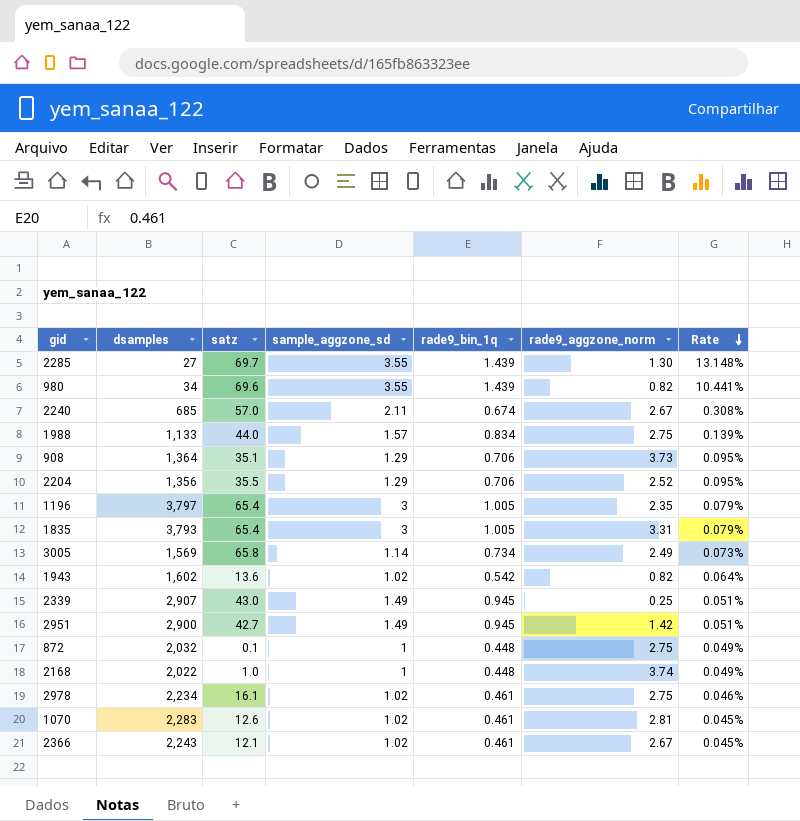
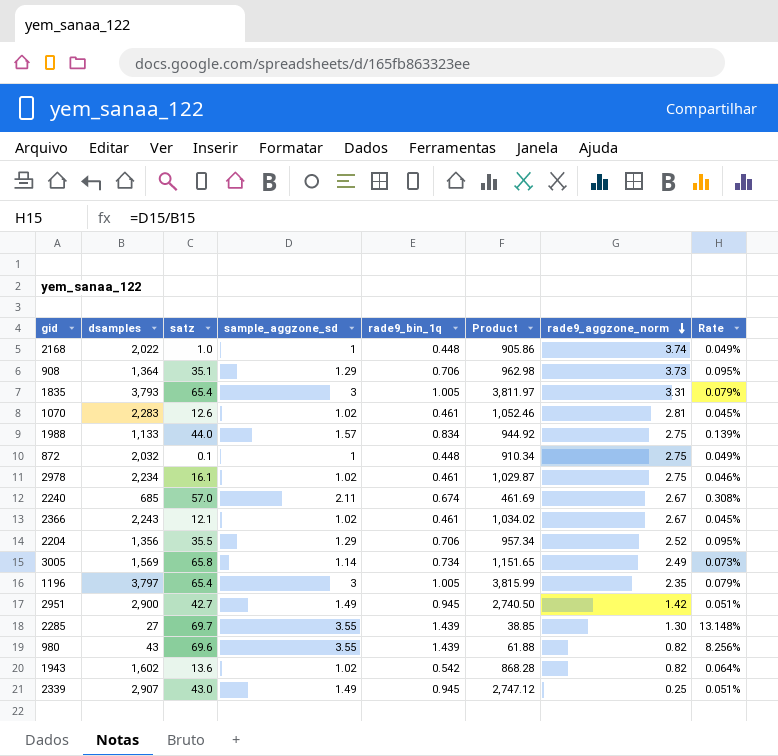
row order: Rate descending -> rade9_aggzone_norm descending
column Product | formula: none -> [dsamples] * [rade9_bin_1q]
980 | dsamples: 34 -> 43
980 | Rate: 10.441% -> 8.256%

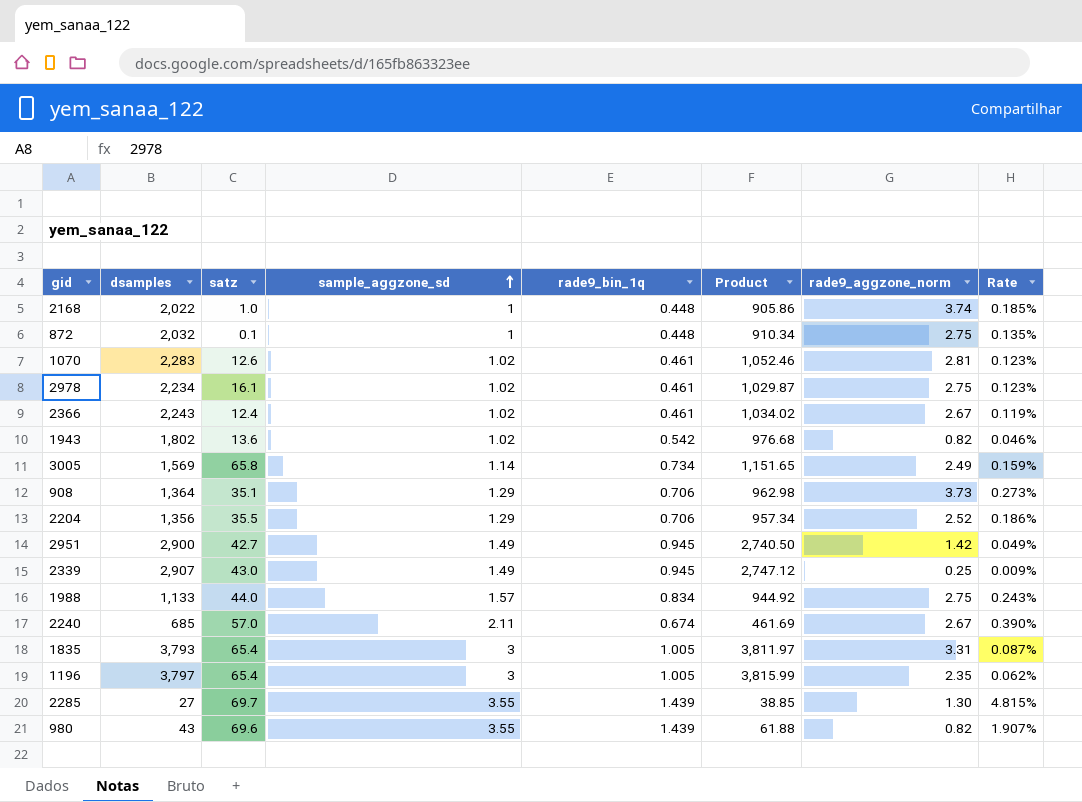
row order: rade9_aggzone_norm descending -> sample_aggzone_sd ascending
column Rate | formula: [sample_aggzone_sd] / [dsamples] -> [rade9_aggzone_norm] / [dsamples]
2366 | satz: 12.1 -> 12.4
1943 | dsamples: 1,602 -> 1,802
1943 | Product: 868.28 -> 976.68

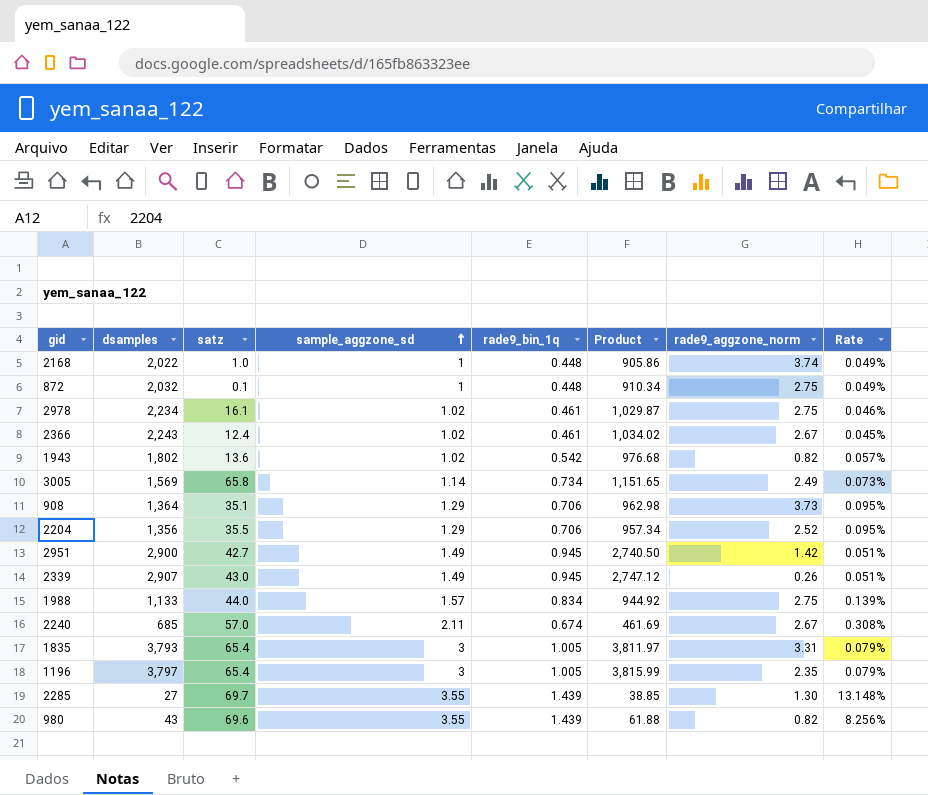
column Rate | formula: [rade9_aggzone_norm] / [dsamples] -> [sample_aggzone_sd] / [dsamples]
row 1070: 2,283 | 12.6 | 1.02 | 0.461 | 1,052.46 | 2.81 | 0.123% -> none
2339 | rade9_aggzone_norm: 0.25 -> 0.26

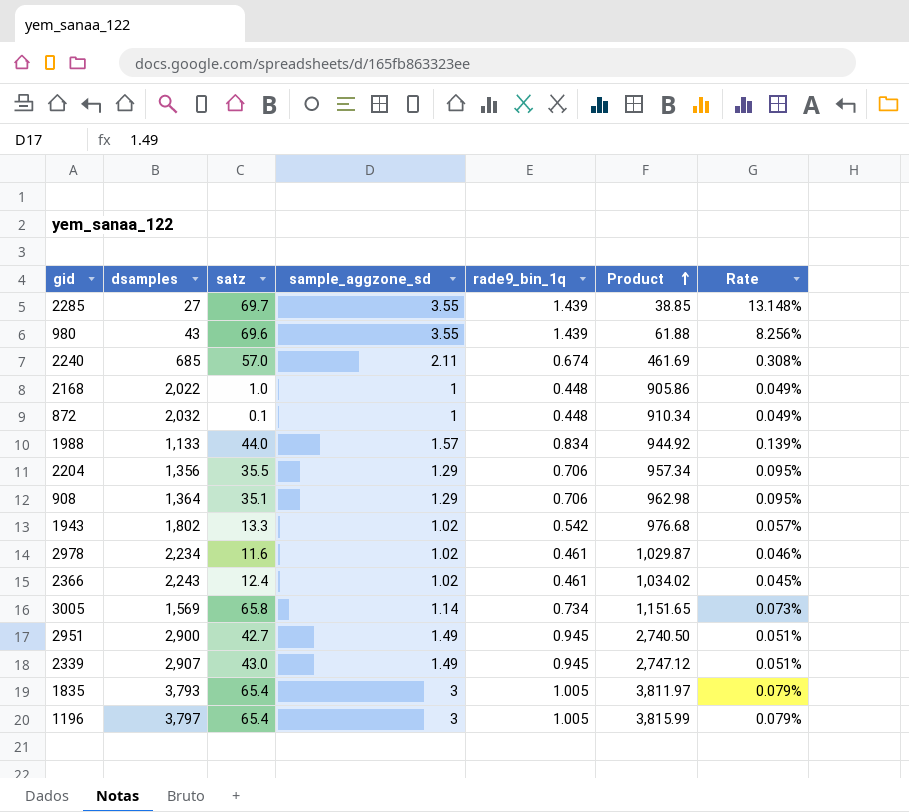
row order: sample_aggzone_sd ascending -> Product ascending
column rade9_aggzone_norm | position: 7 -> none
1943 | satz: 13.6 -> 13.3
2978 | satz: 16.1 -> 11.6

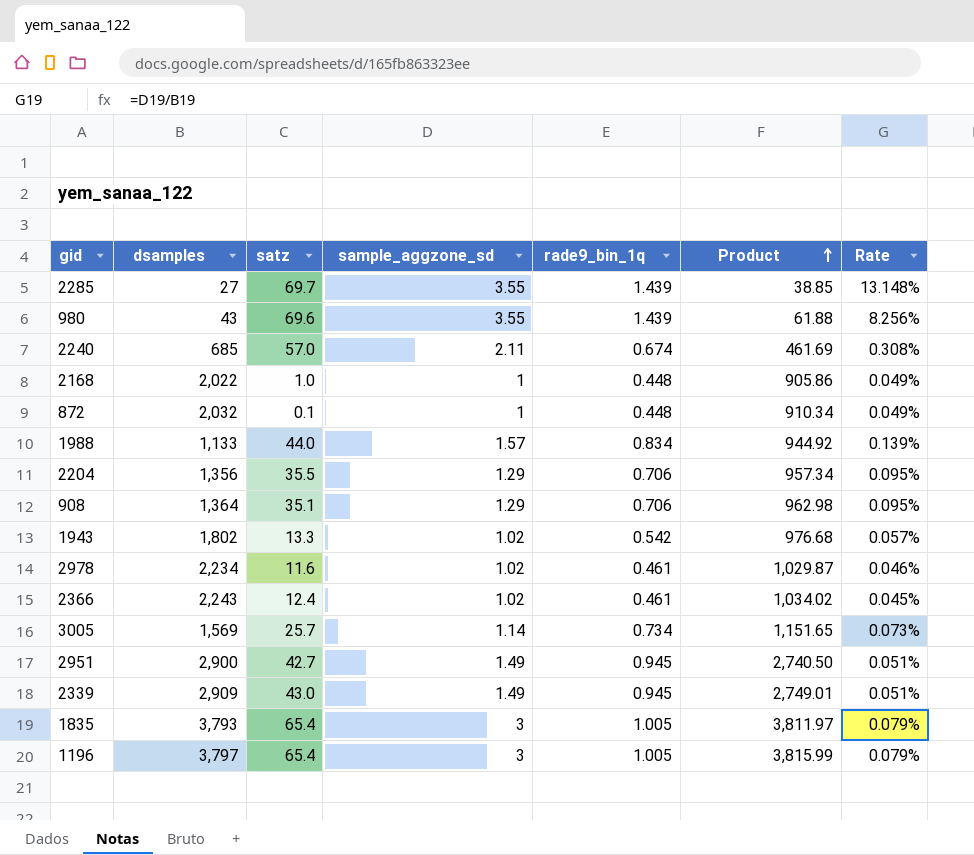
3005 | satz: 65.8 -> 25.7
2339 | dsamples: 2,907 -> 2,909
2339 | Product: 2,747.12 -> 2,749.01

